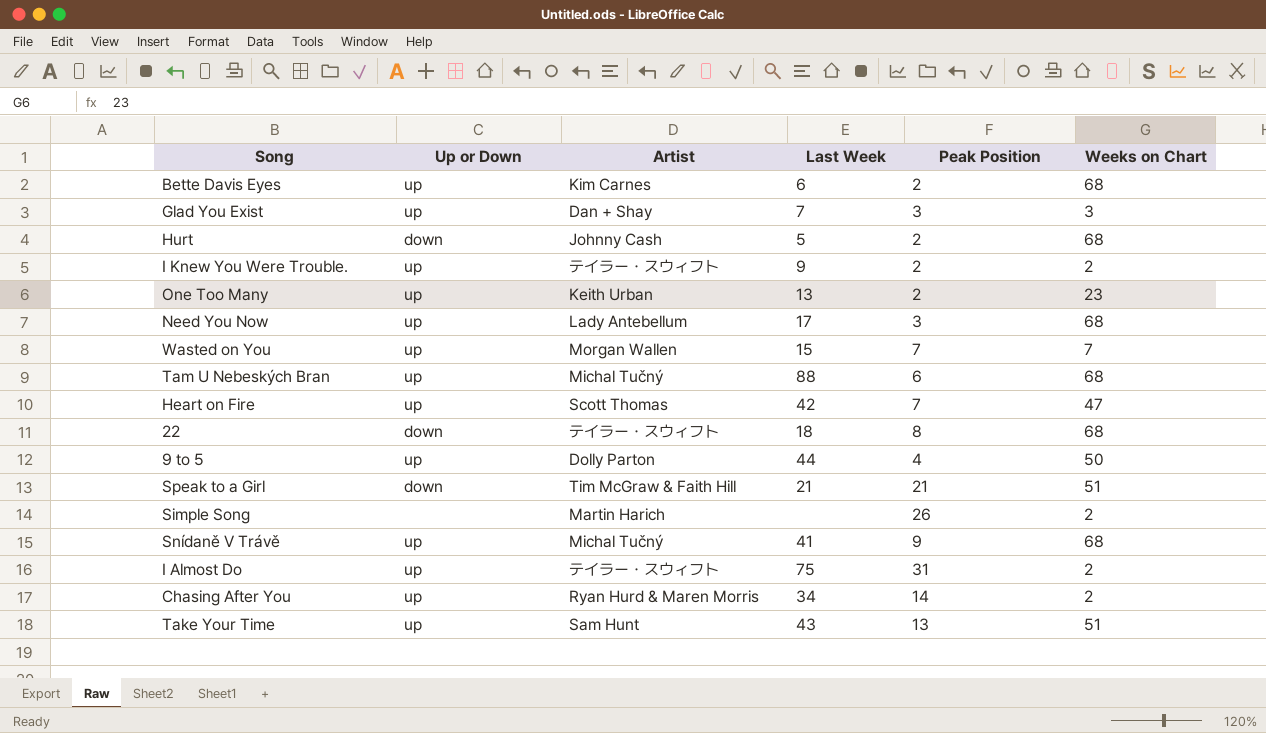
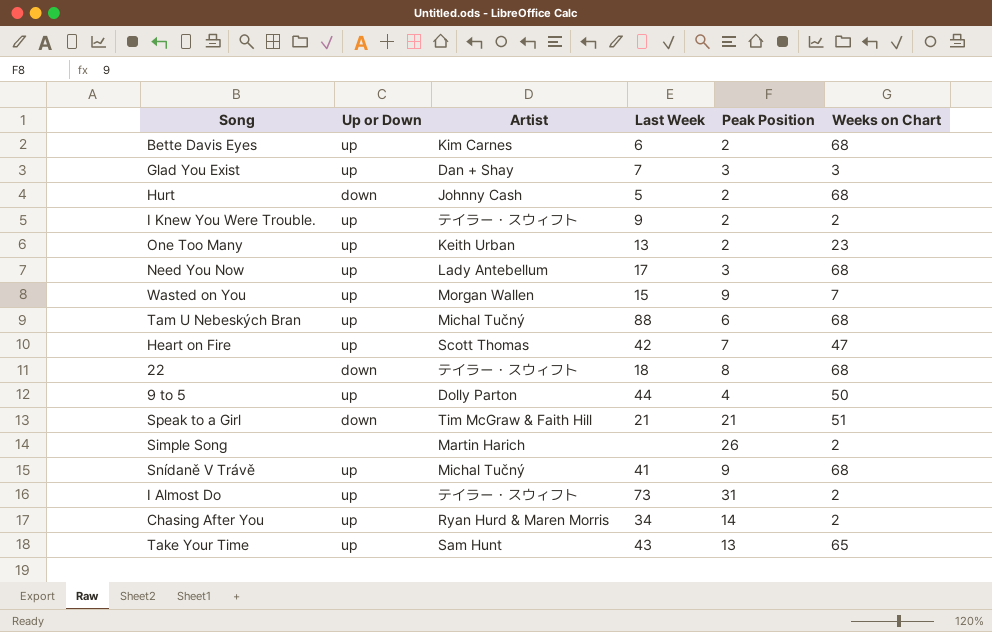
Wasted on You | Peak Position: 7 -> 9
I Almost Do | Last Week: 75 -> 73
Take Your Time | Weeks on Chart: 51 -> 65

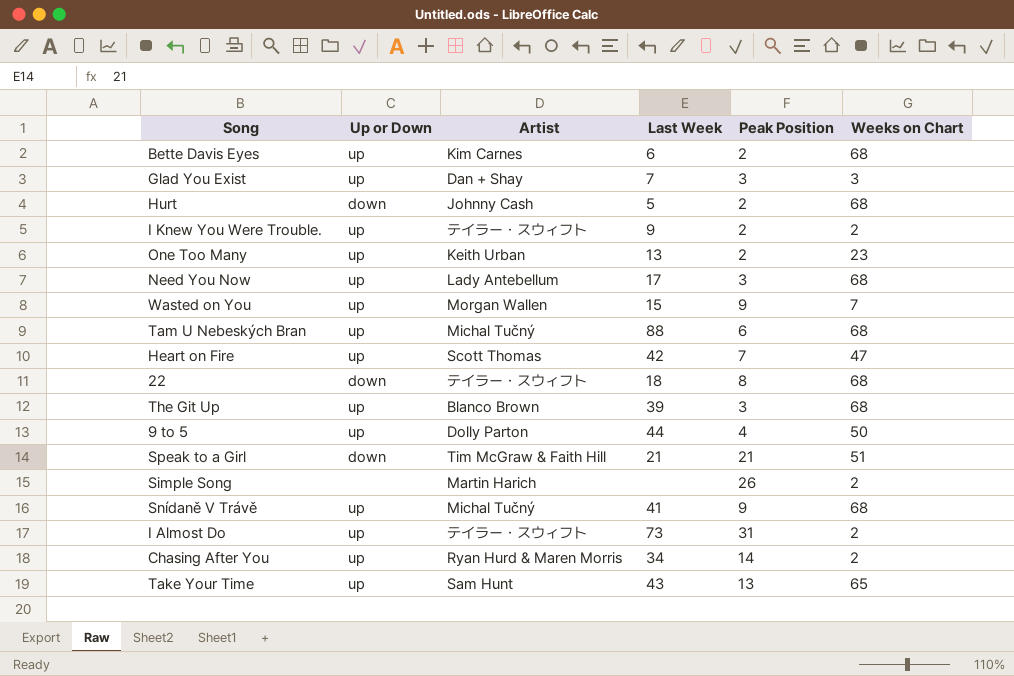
row The Git Up: none -> up | Blanco Brown | 39 | 3 | 68

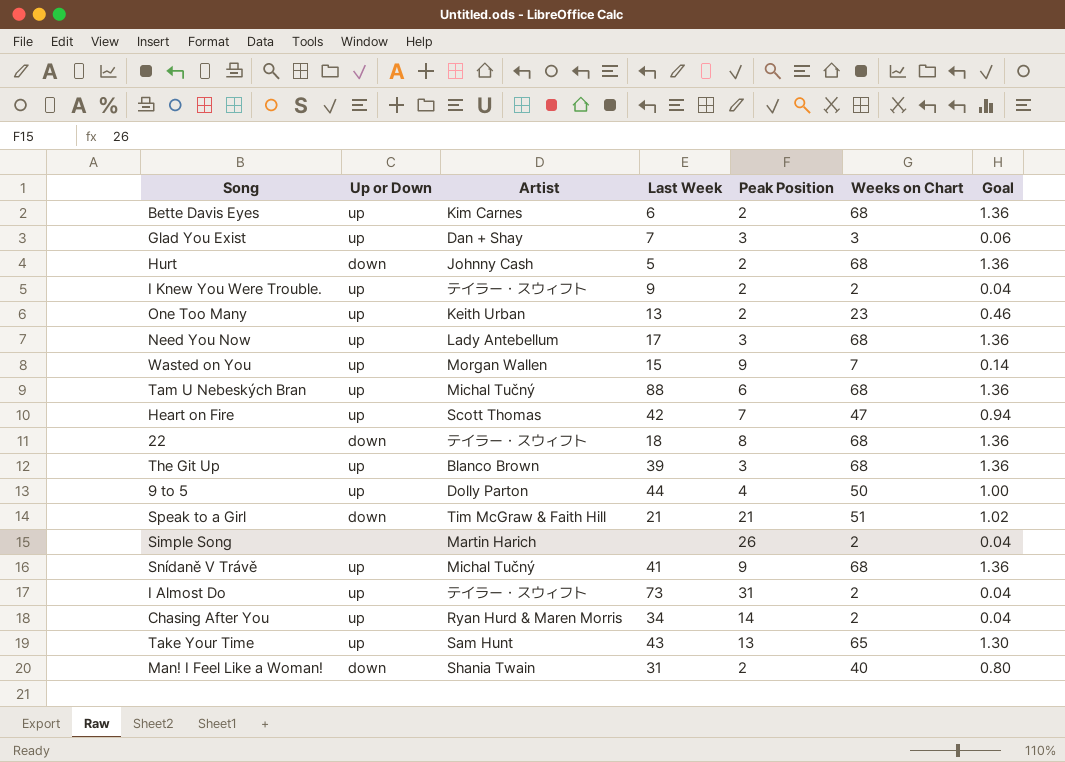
column Goal | formula: none -> [Weeks on Chart] * 0.02
row Man! I Feel Like a Woman!: none -> down | Shania Twain | 31 | 2 | 40 | 0.80

